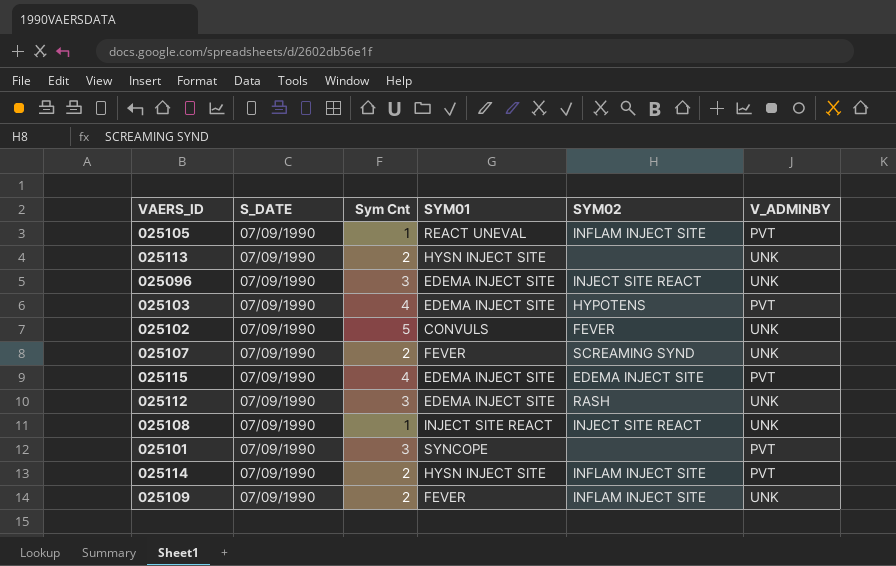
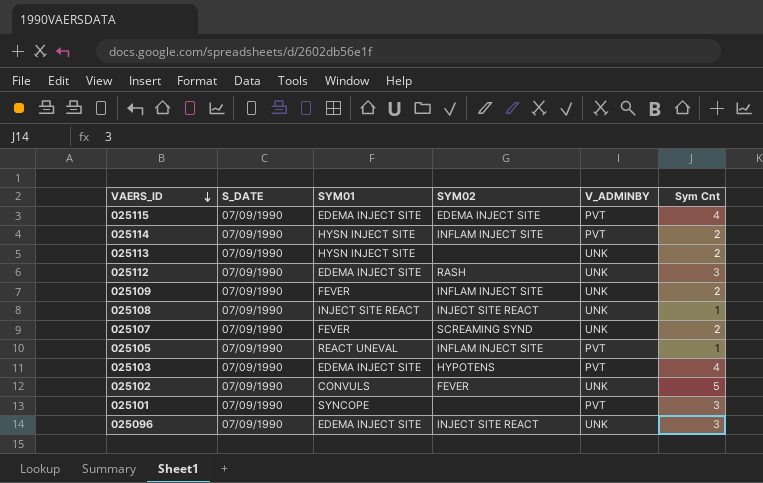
row order: none -> VAERS_ID descending
column Sym Cnt | position: 3 -> 6

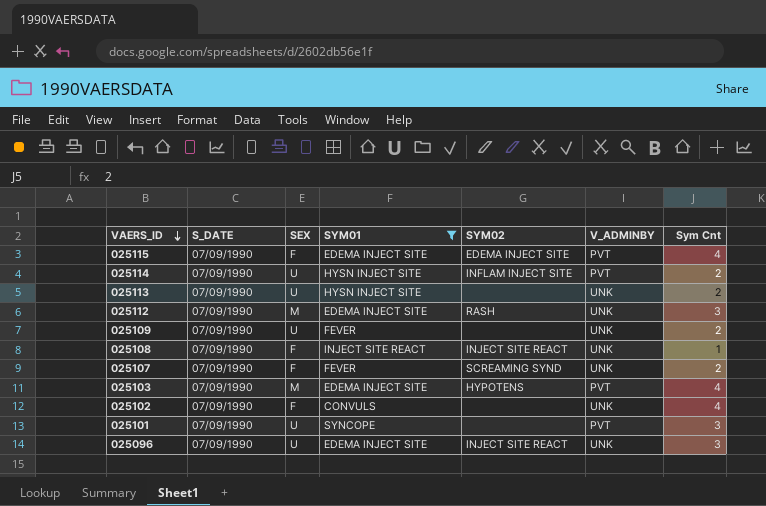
filter: none -> SYM01 != REACT UNEVAL
column SEX | position: none -> 3
025109 | SYM02: INFLAM INJECT SITE -> none
025102 | SYM02: FEVER -> none
025102 | Sym Cnt: 5 -> 4

